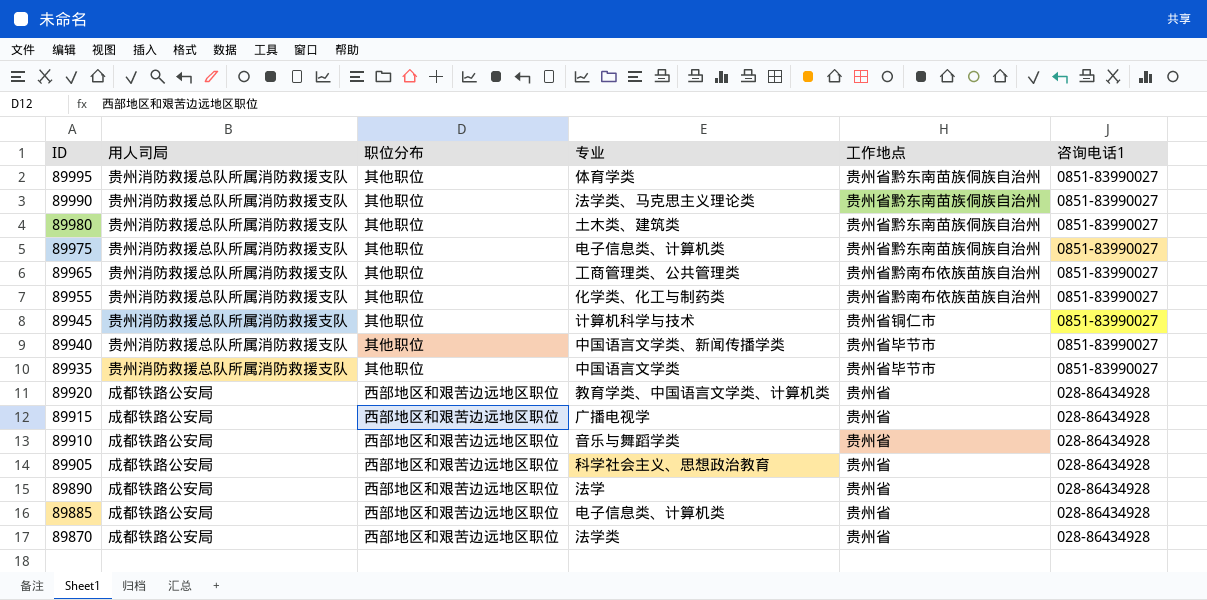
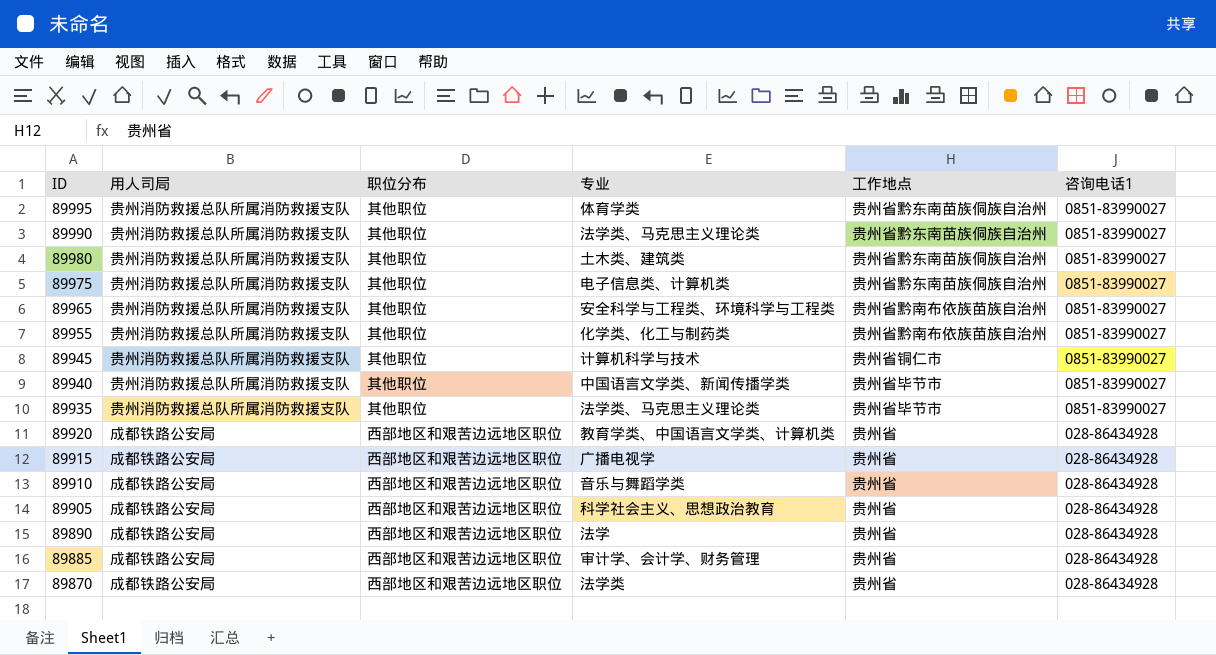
89965 | 专业: 工商管理类、公共管理类 -> 安全科学与工程类、环境科学与工程类
89935 | 专业: 中国语言文学类 -> 法学类、马克思主义理论类
89885 | 专业: 电子信息类、计算机类 -> 审计学、会计学、财务管理

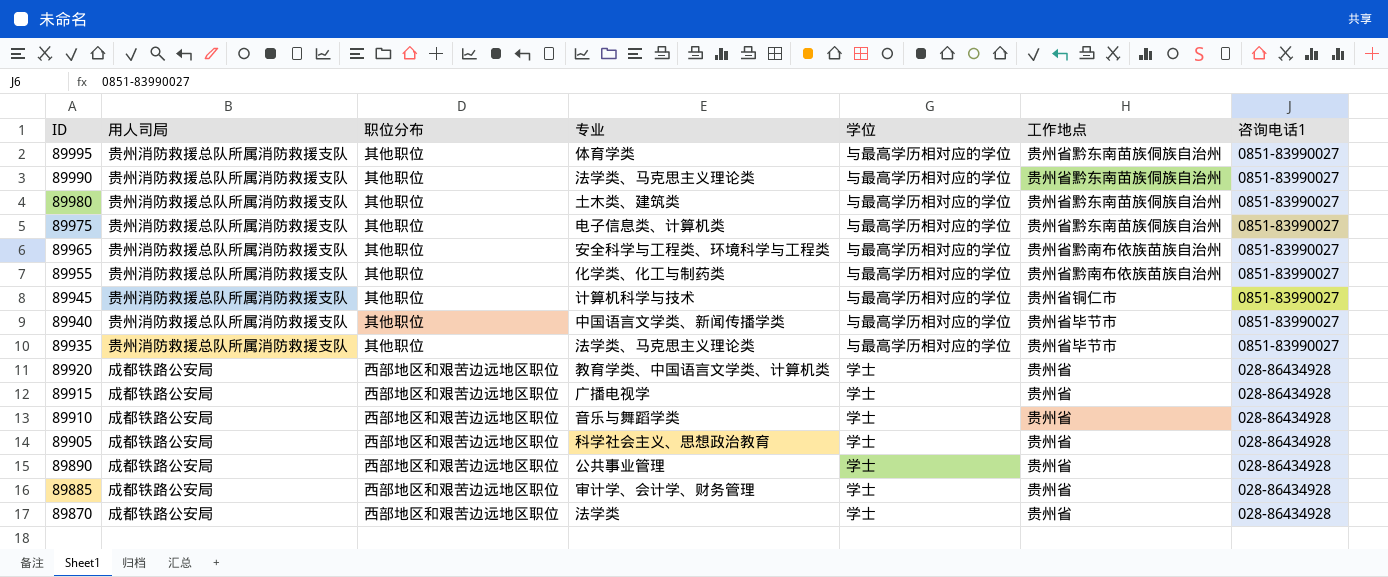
column 学位 | position: none -> 5
89890 | 专业: 法学 -> 公共事业管理

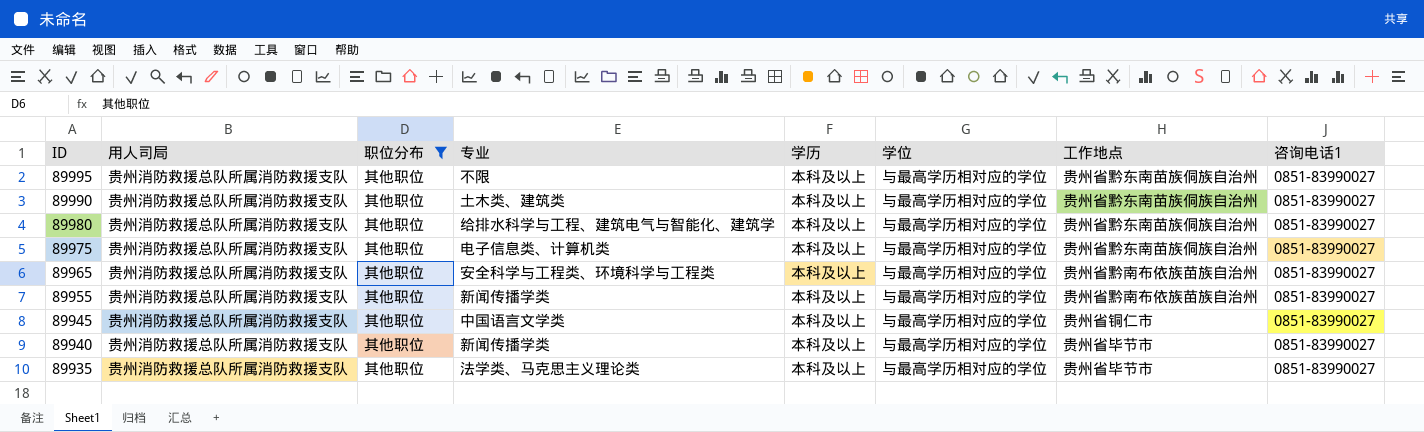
filter: none -> 职位分布 = 其他职位
column 学历 | position: none -> 5
89995 | 专业: 体育学类 -> 不限
89990 | 专业: 法学类、马克思主义理论类 -> 土木类、建筑类
89980 | 专业: 土木类、建筑类 -> 给排水科学与工程、建筑电气与智能化、建筑学
89955 | 专业: 化学类、化工与制药类 -> 新闻传播学类
89945 | 专业: 计算机科学与技术 -> 中国语言文学类
89940 | 专业: 中国语言文学类、新闻传播学类 -> 新闻传播学类

